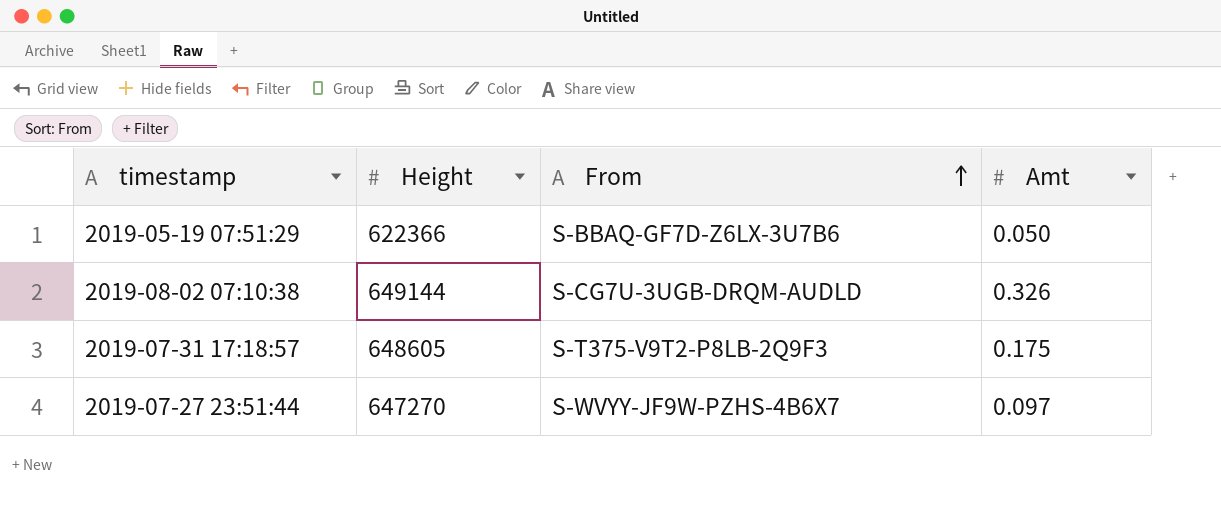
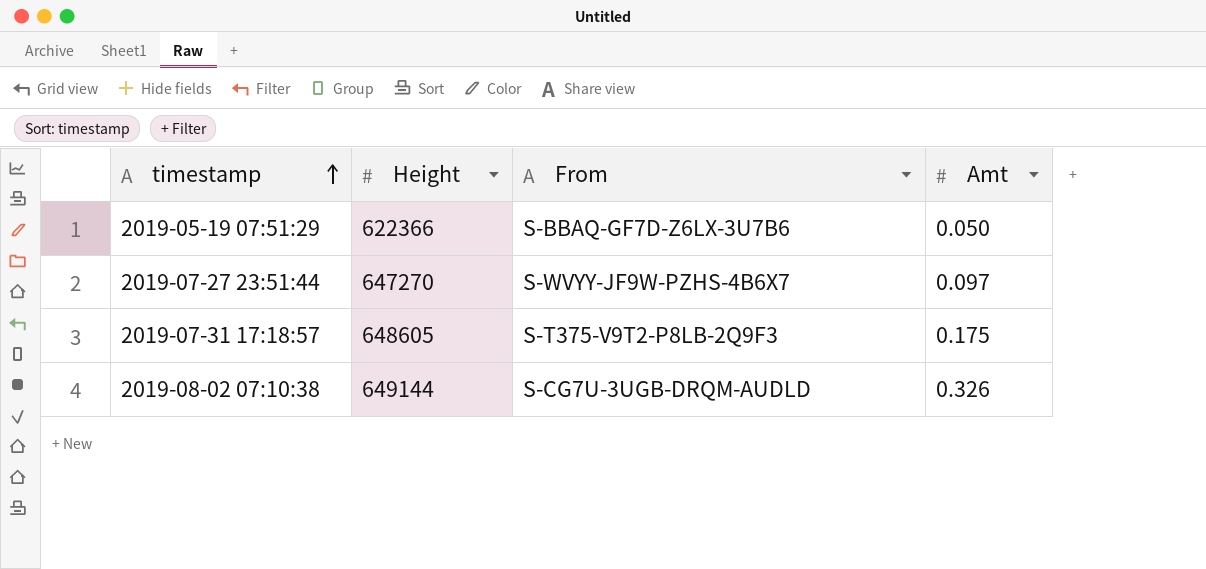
row order: From ascending -> timestamp ascending

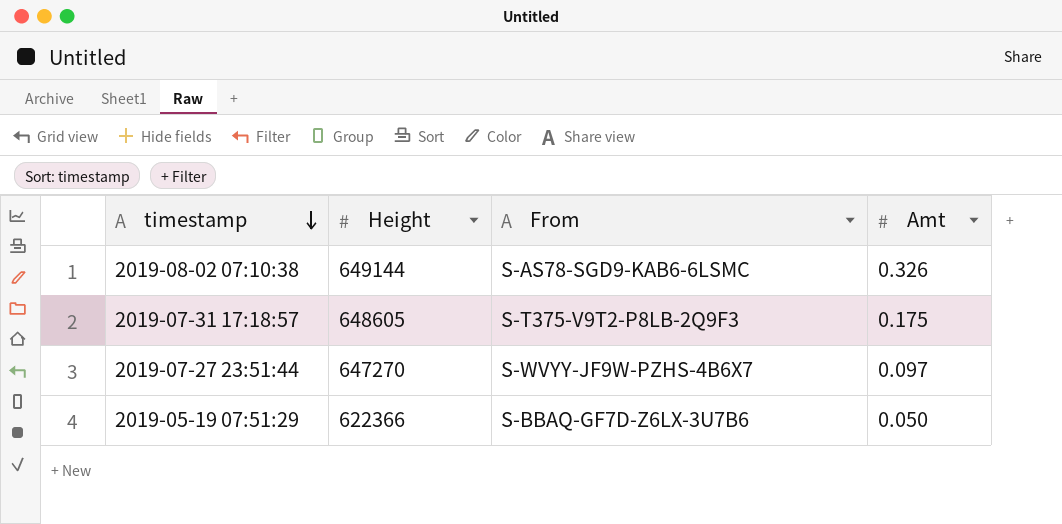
row order: timestamp ascending -> timestamp descending
2019-08-02 07:10:38 | From: S-CG7U-3UGB-DRQM-AUDLD -> S-AS78-SGD9-KAB6-6LSMC

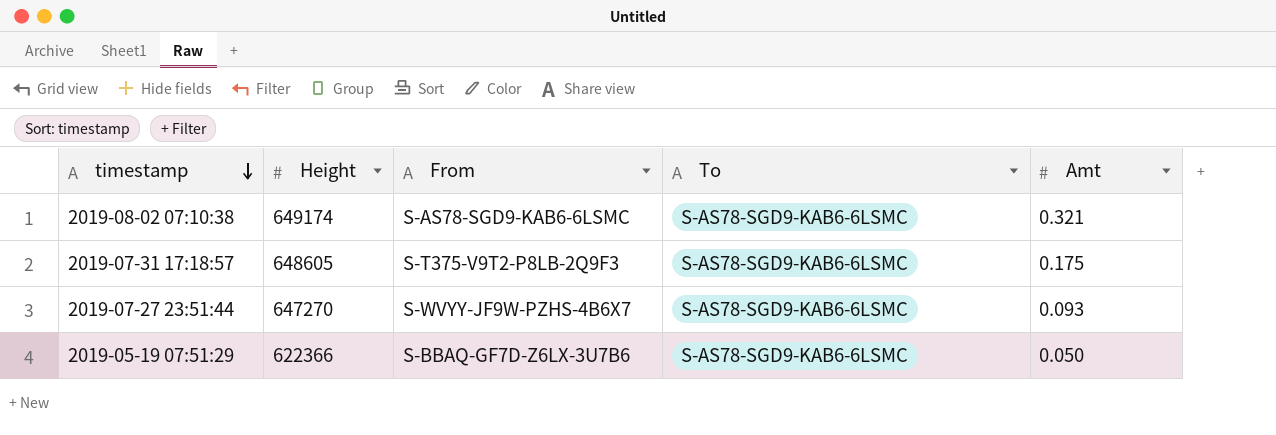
column To | position: none -> 4
2019-08-02 07:10:38 | Height: 649144 -> 649174
2019-08-02 07:10:38 | Amt: 0.326 -> 0.321
2019-07-27 23:51:44 | Amt: 0.097 -> 0.093

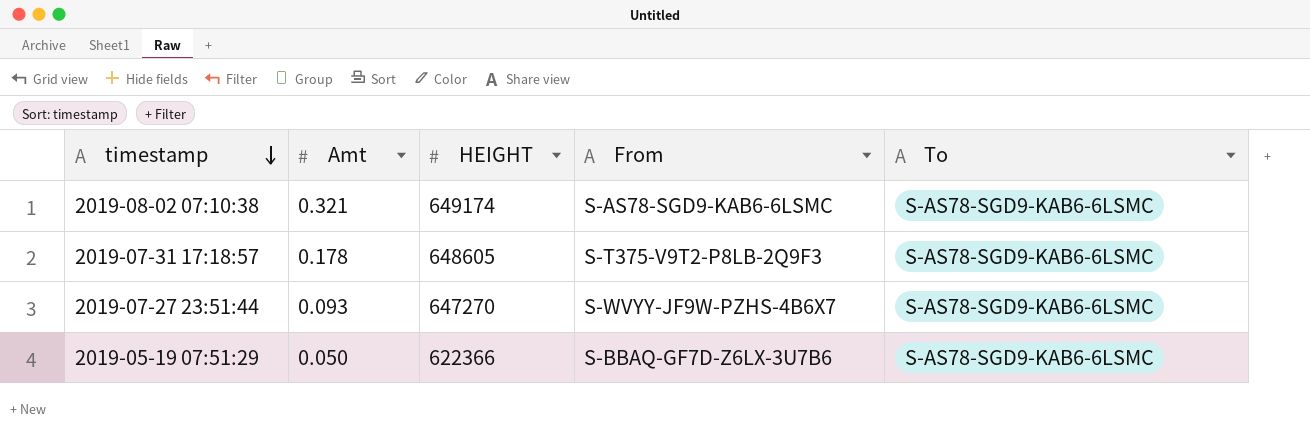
column Amt | position: 5 -> 2
column name: Height -> HEIGHT
2019-07-31 17:18:57 | Amt: 0.175 -> 0.178

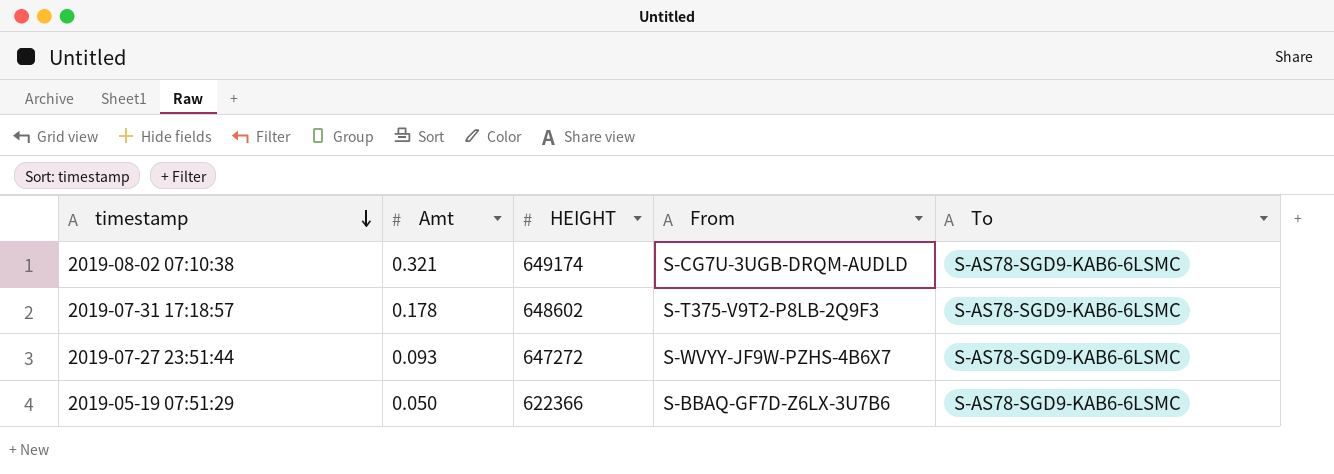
2019-08-02 07:10:38 | From: S-AS78-SGD9-KAB6-6LSMC -> S-CG7U-3UGB-DRQM-AUDLD
2019-07-31 17:18:57 | HEIGHT: 648605 -> 648602
2019-07-27 23:51:44 | HEIGHT: 647270 -> 647272

